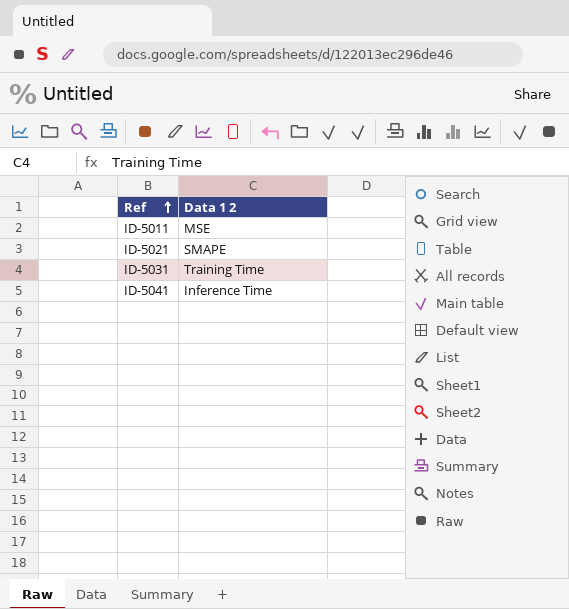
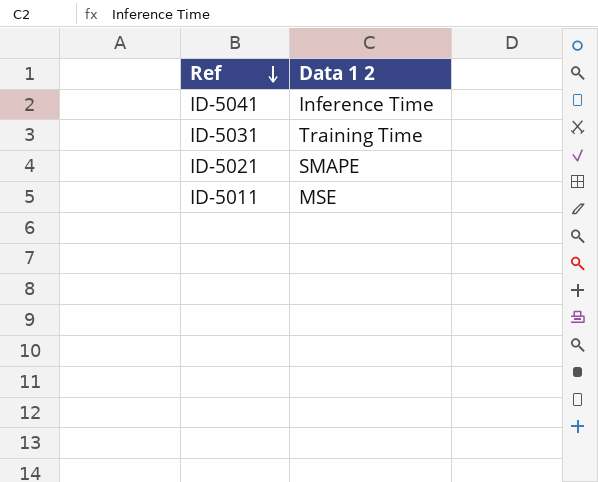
row order: Ref ascending -> Ref descending

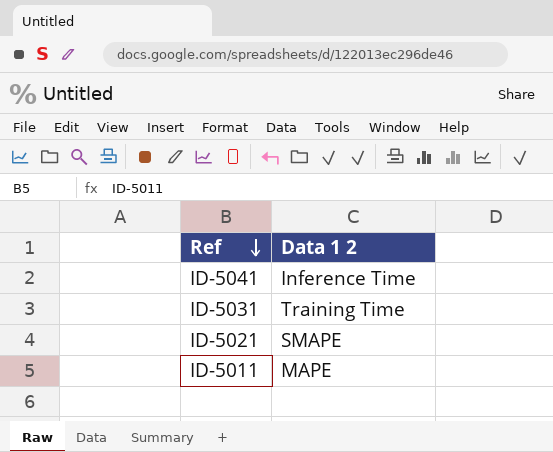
ID-5011 | Data 1 2: MSE -> MAPE

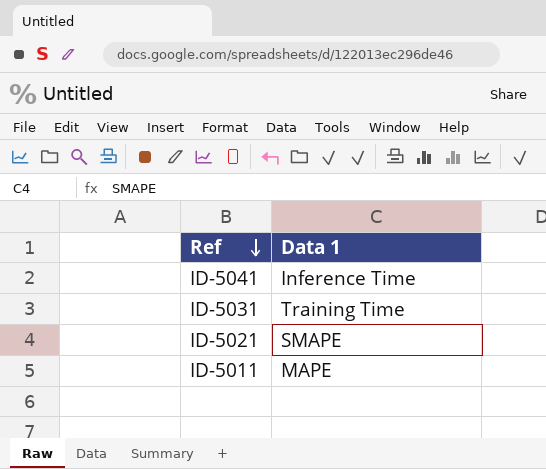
column name: Data 1 2 -> Data 1

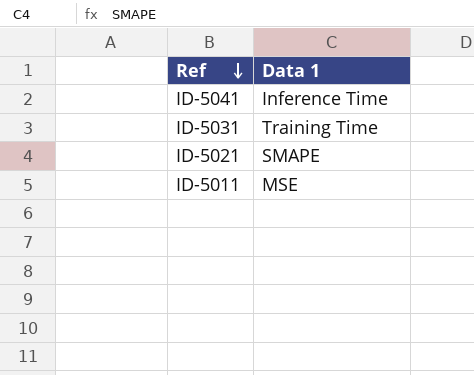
ID-5011 | Data 1: MAPE -> MSE

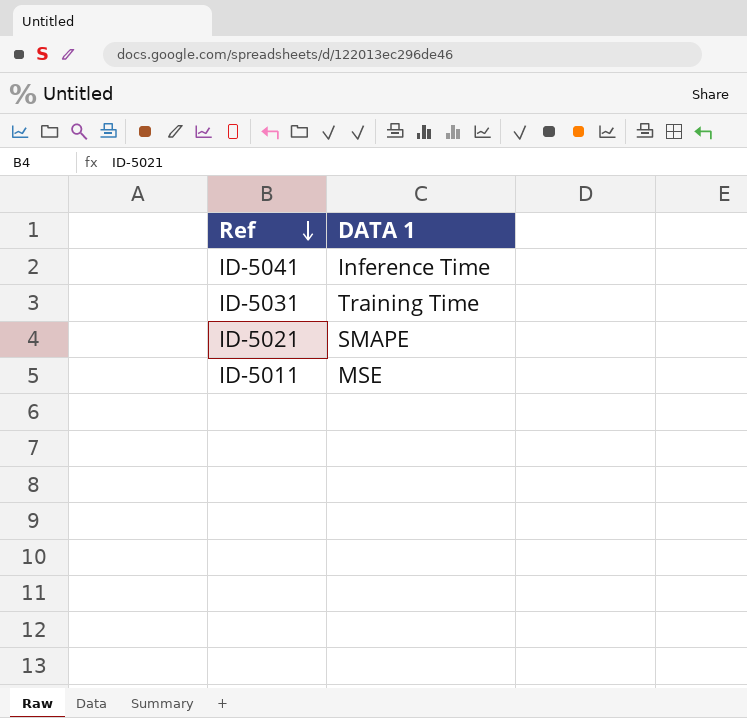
column name: Data 1 -> DATA 1

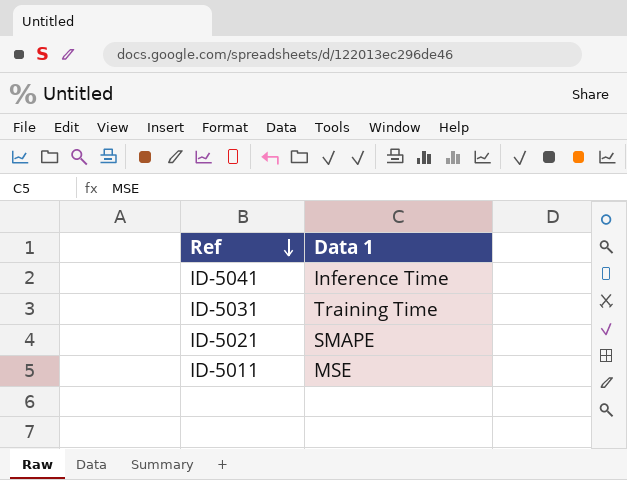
column name: DATA 1 -> Data 1

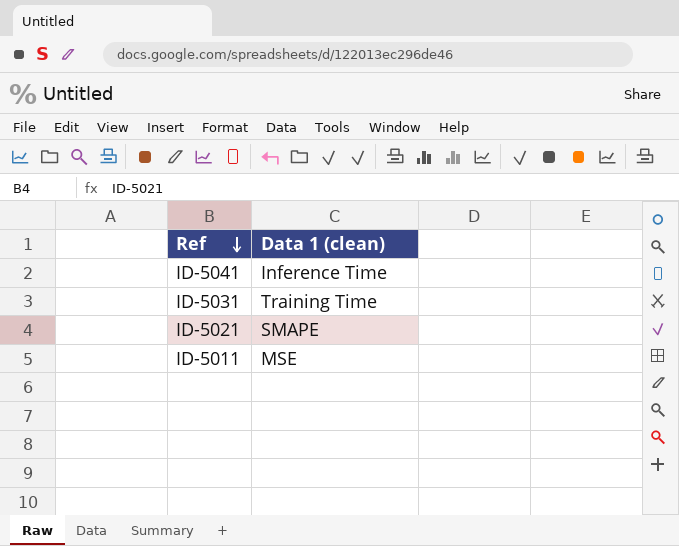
column name: Data 1 -> Data 1 (clean)

